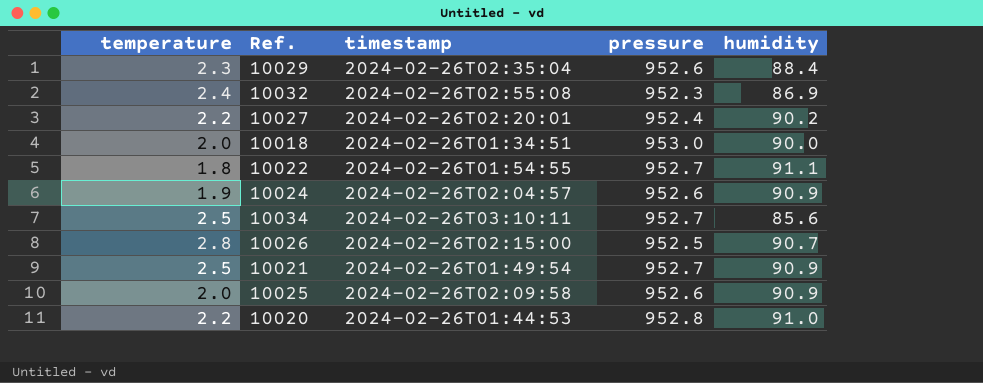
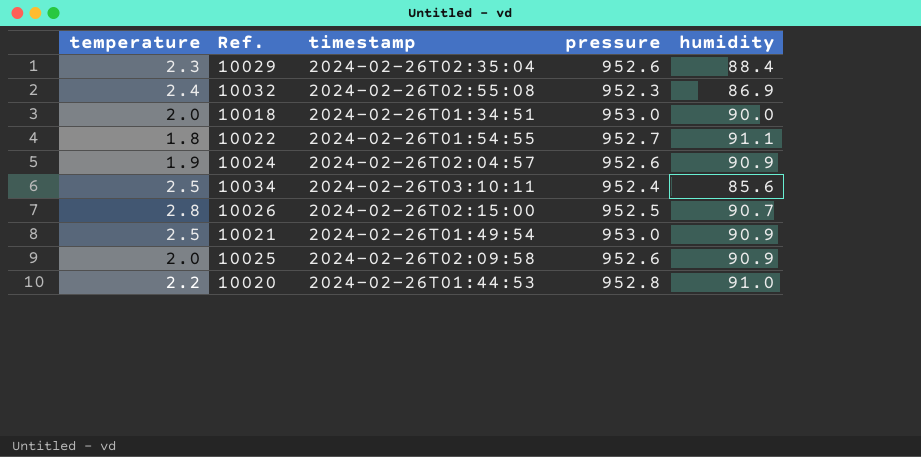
row 10027: 2.2 | 2024-02-26T02:20:01 | 952.4 | 90.2 -> none
10034 | pressure: 952.7 -> 952.4
10021 | pressure: 952.7 -> 953.0

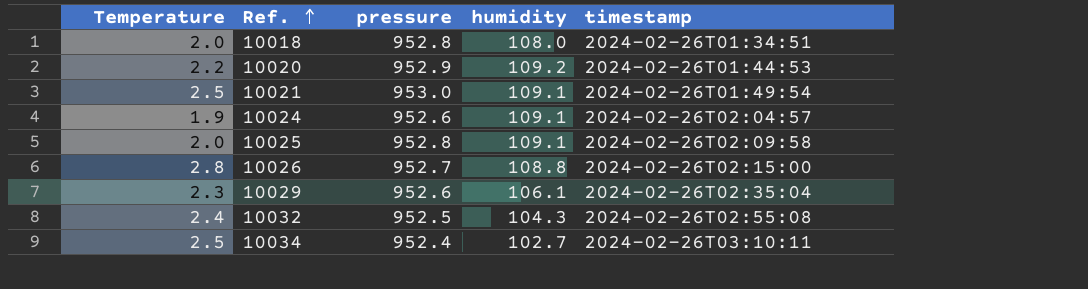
row order: none -> Ref. ascending
column name: temperature -> Temperature
column timestamp | position: 3 -> 5
row 10022: 1.8 | 2024-02-26T01:54:55 | 952.7 | 91.1 -> none
10018 | pressure: 953.0 -> 952.8
10018 | humidity: 90.0 -> 108.0
10020 | pressure: 952.8 -> 952.9
10020 | humidity: 91.0 -> 109.2
10021 | humidity: 90.9 -> 109.1
10024 | humidity: 90.9 -> 109.1
10025 | pressure: 952.6 -> 952.8
10025 | humidity: 90.9 -> 109.1
10026 | pressure: 952.5 -> 952.7
10026 | humidity: 90.7 -> 108.8
10029 | humidity: 88.4 -> 106.1
10032 | pressure: 952.3 -> 952.5
10032 | humidity: 86.9 -> 104.3
10034 | humidity: 85.6 -> 102.7

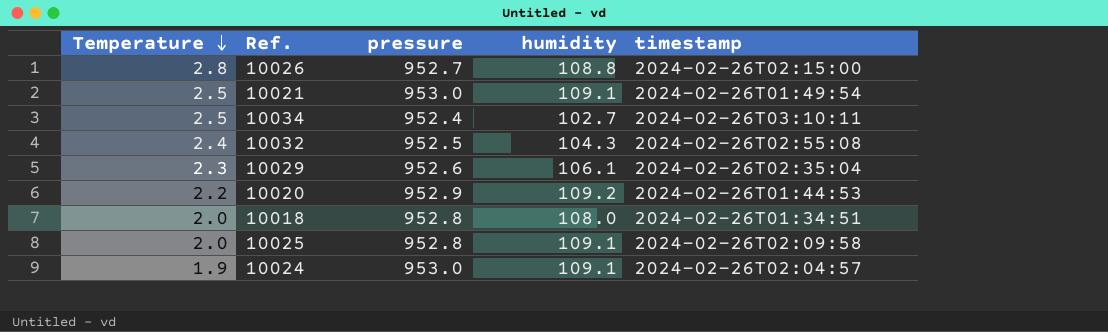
row order: Ref. ascending -> Temperature descending
10024 | pressure: 952.6 -> 953.0

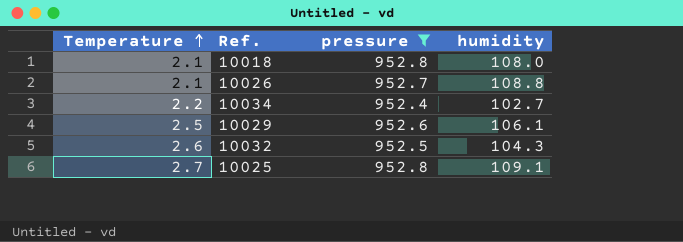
filter: none -> pressure <= 952.8
row order: Temperature descending -> Temperature ascending
column timestamp | position: 5 -> none
10018 | Temperature: 2.0 -> 2.1
10026 | Temperature: 2.8 -> 2.1
10034 | Temperature: 2.5 -> 2.2
10029 | Temperature: 2.3 -> 2.5
10032 | Temperature: 2.4 -> 2.6
10025 | Temperature: 2.0 -> 2.7

